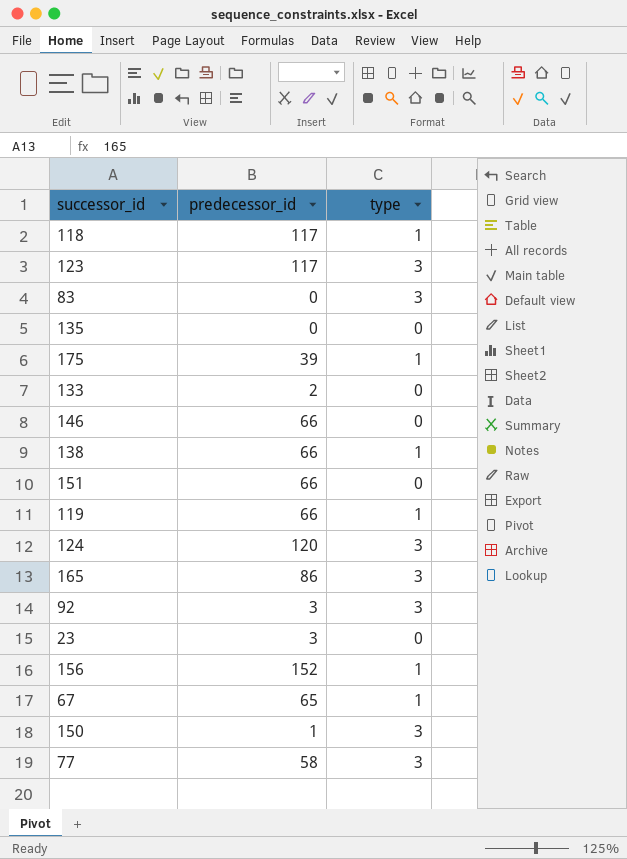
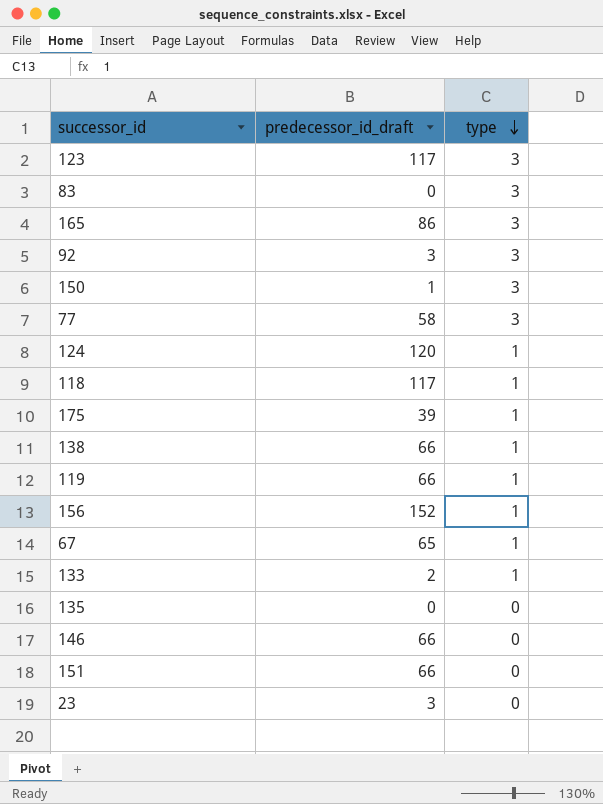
row order: none -> type descending
column name: predecessor_id -> predecessor_id_draft
124 | type: 3 -> 1
133 | type: 0 -> 1

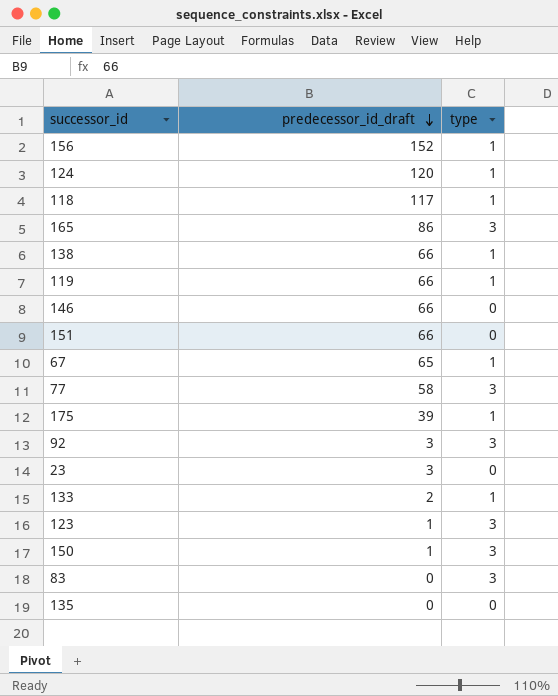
row order: type descending -> predecessor_id_draft descending
123 | predecessor_id_draft: 117 -> 1

